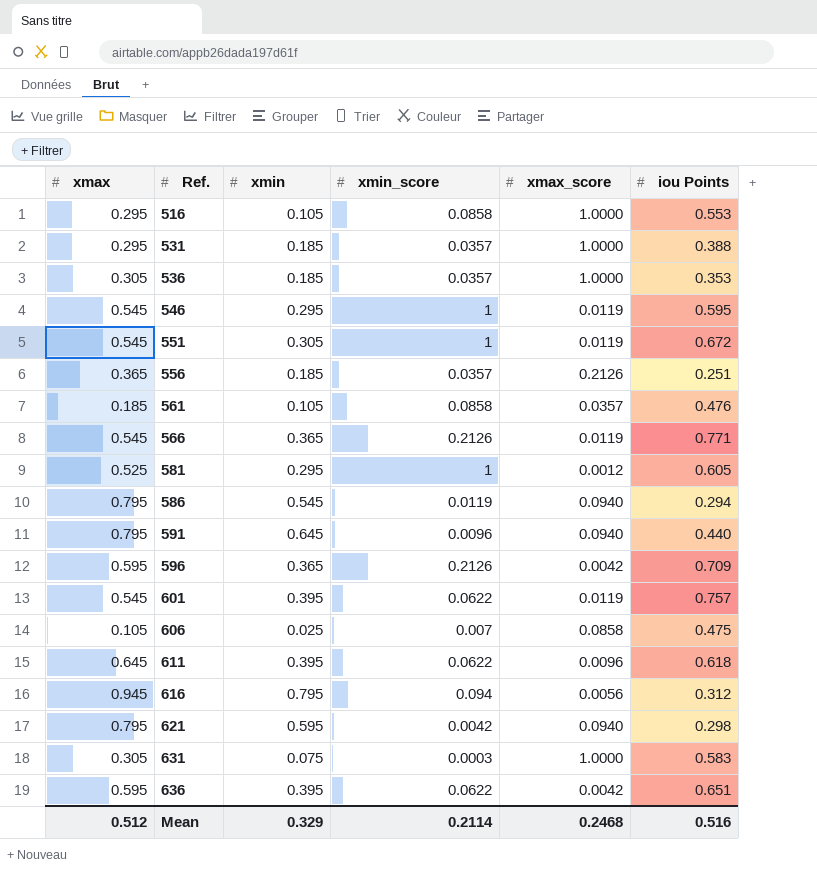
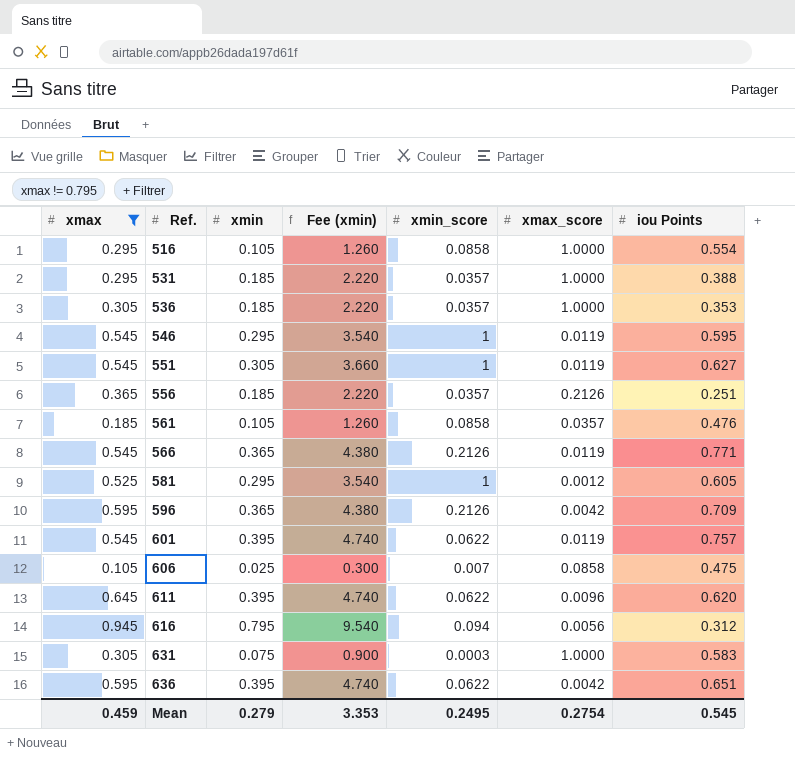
filter: none -> xmax != 0.795
column Fee (xmin) | formula: none -> [xmin] * 12
516 | iou Points: 0.553 -> 0.554
551 | iou Points: 0.672 -> 0.627
611 | iou Points: 0.618 -> 0.620
Mean | xmax: 0.512 -> 0.459
Mean | xmin: 0.329 -> 0.279
Mean | xmin_score: 0.2114 -> 0.2495
Mean | xmax_score: 0.2468 -> 0.2754
Mean | iou Points: 0.516 -> 0.545

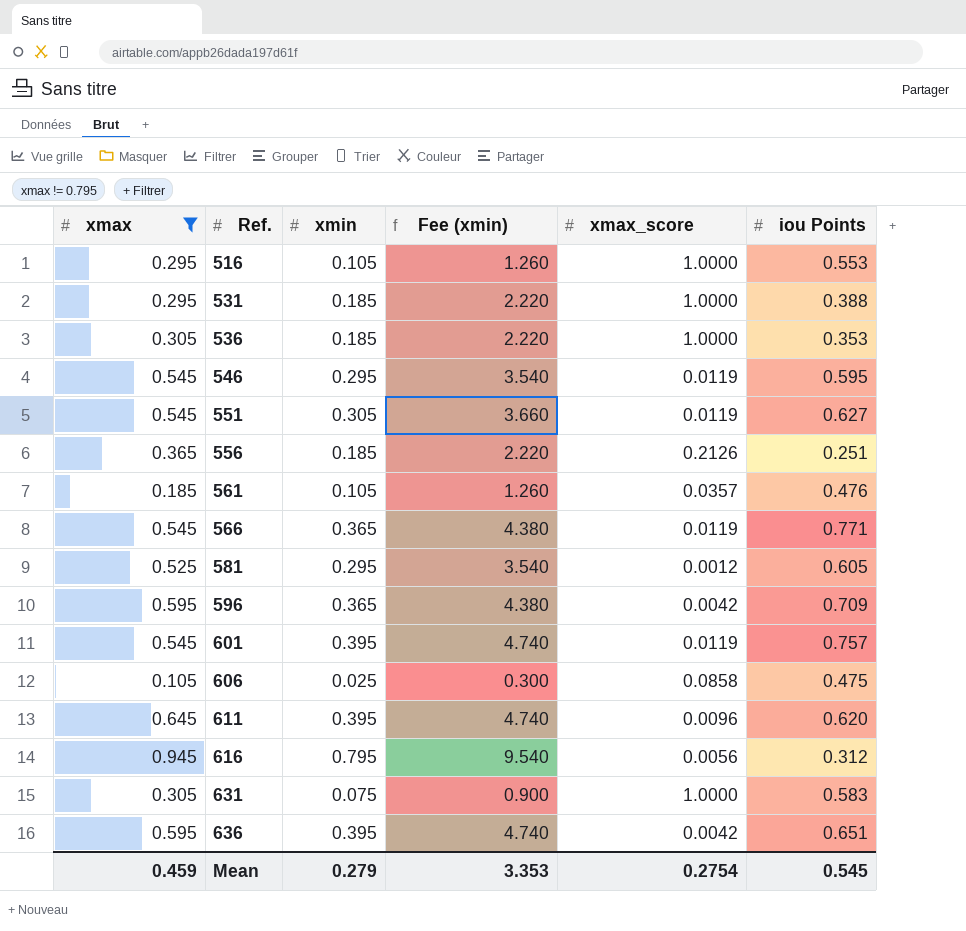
column xmin_score | position: 5 -> none
516 | iou Points: 0.554 -> 0.553

